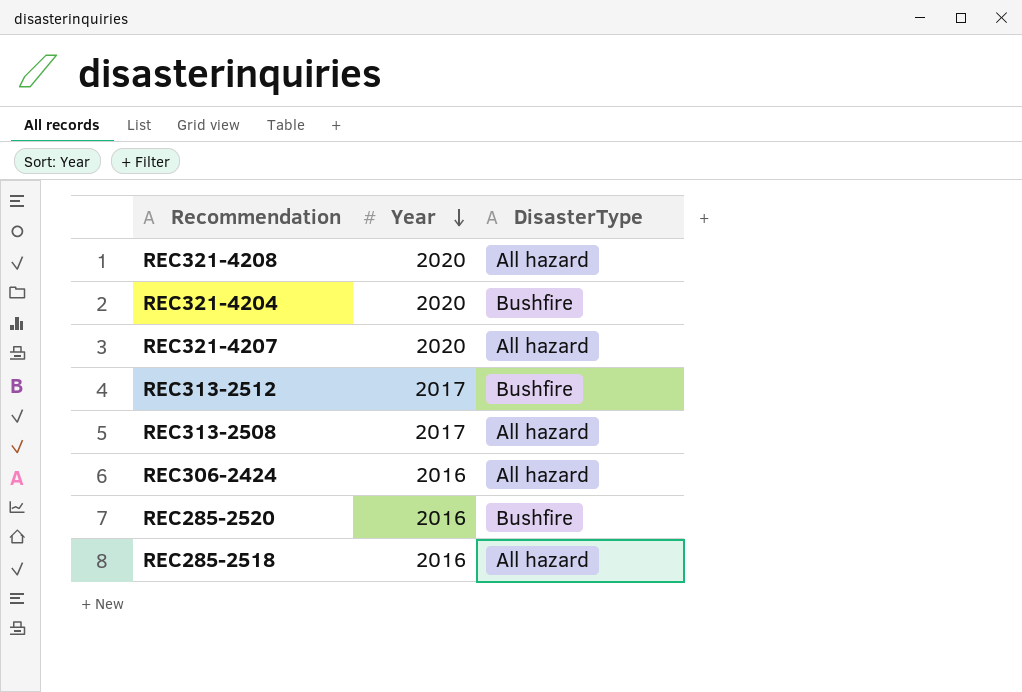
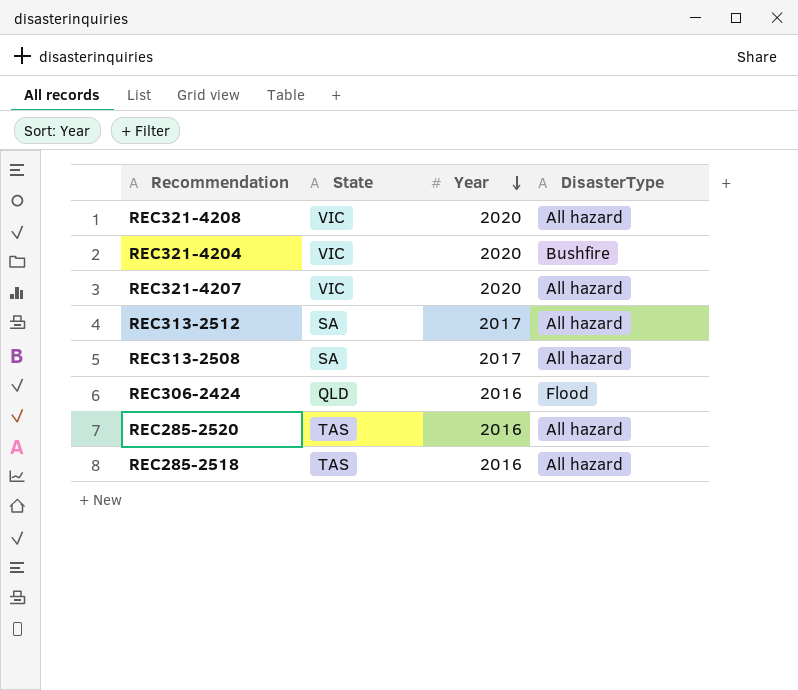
column State | position: none -> 2
REC313-2512 | DisasterType: Bushfire -> All hazard
REC306-2424 | DisasterType: All hazard -> Flood
REC285-2520 | DisasterType: Bushfire -> All hazard

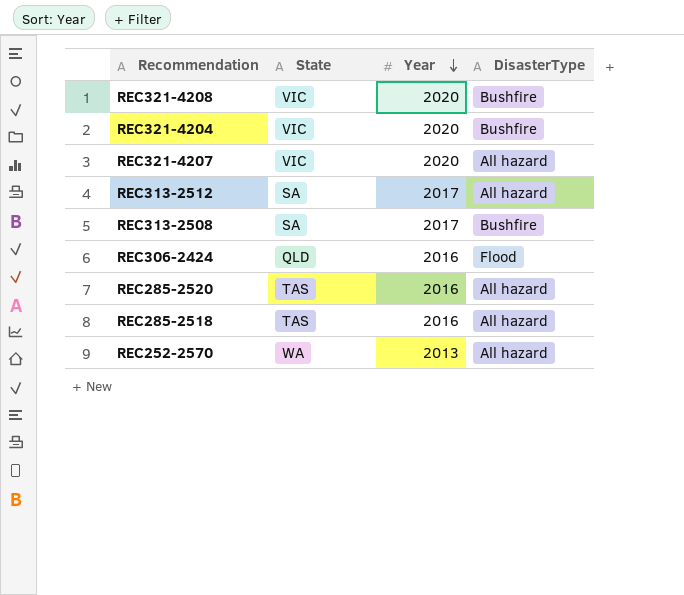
REC321-4208 | DisasterType: All hazard -> Bushfire
REC313-2508 | DisasterType: All hazard -> Bushfire
row REC252-2570: none -> WA | 2013 | All hazard

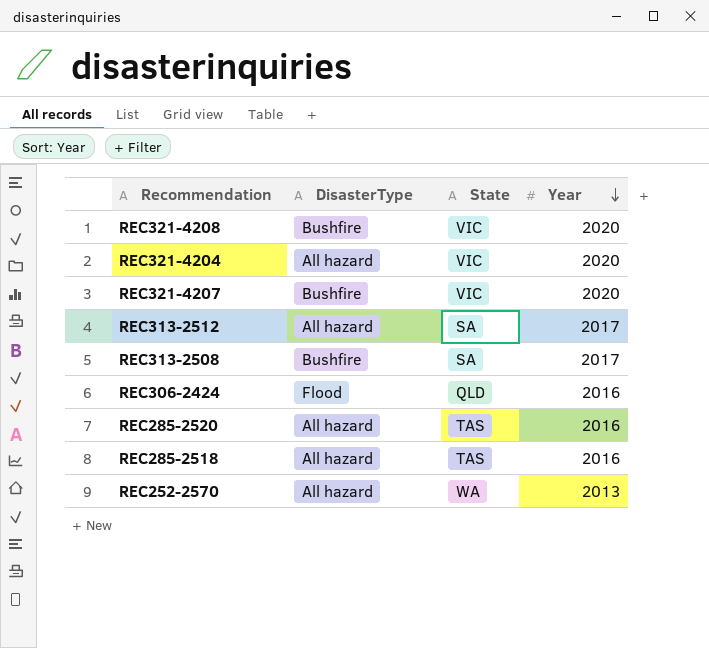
column DisasterType | position: 4 -> 2
REC321-4204 | DisasterType: Bushfire -> All hazard
REC321-4207 | DisasterType: All hazard -> Bushfire

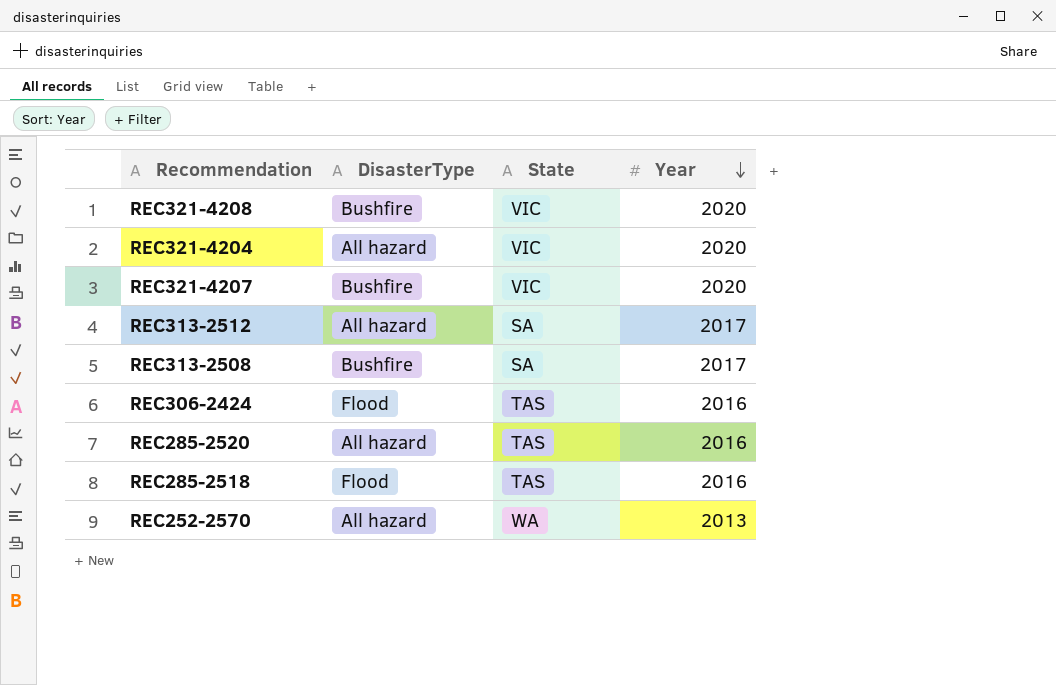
REC306-2424 | State: QLD -> TAS
REC285-2518 | DisasterType: All hazard -> Flood

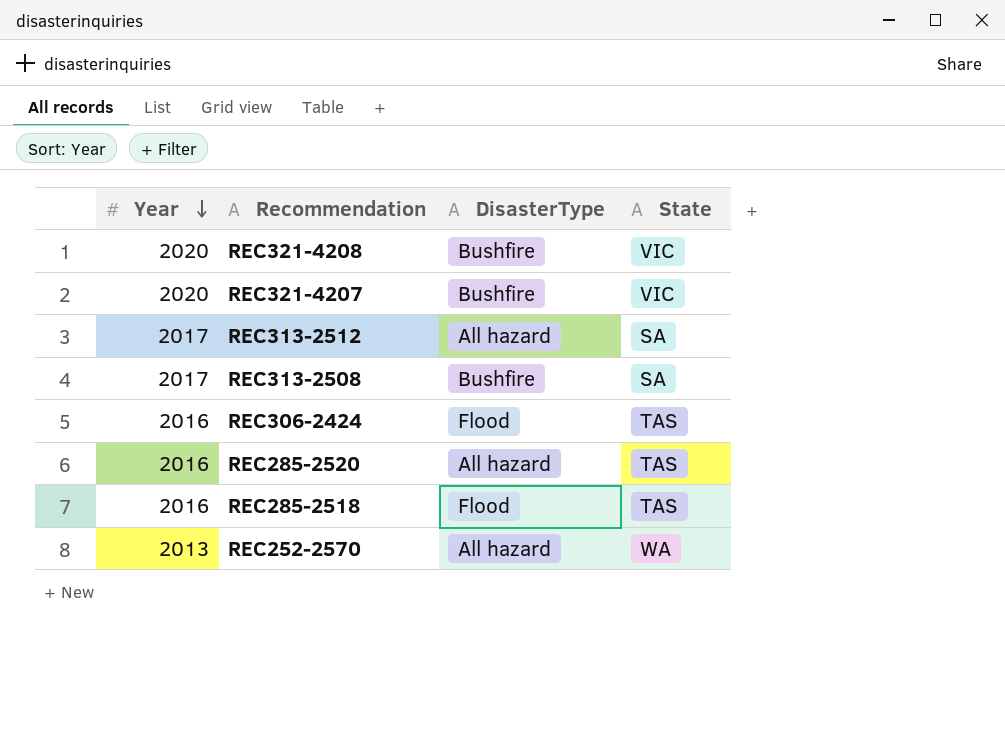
column Year | position: 4 -> 1
row REC321-4204: All hazard | VIC | 2020 -> none

